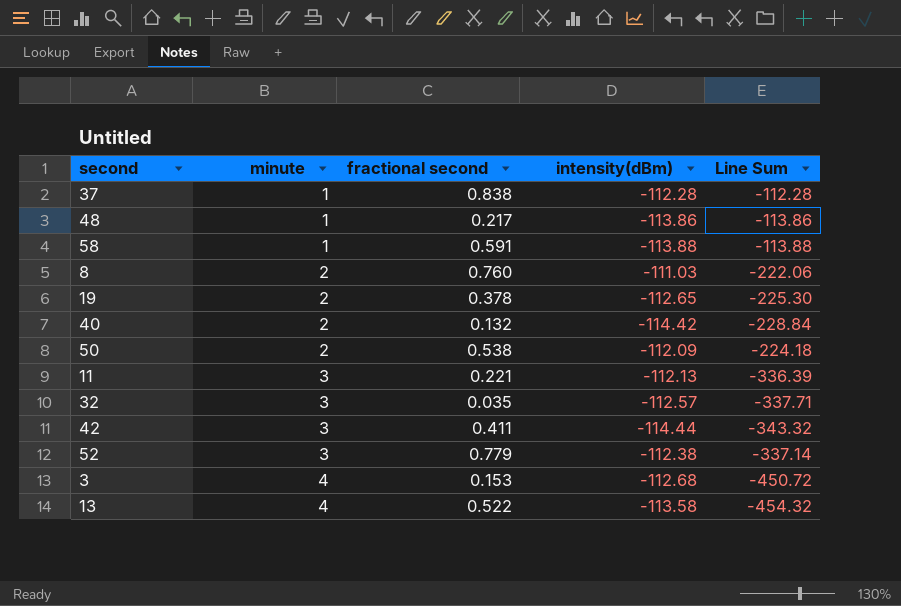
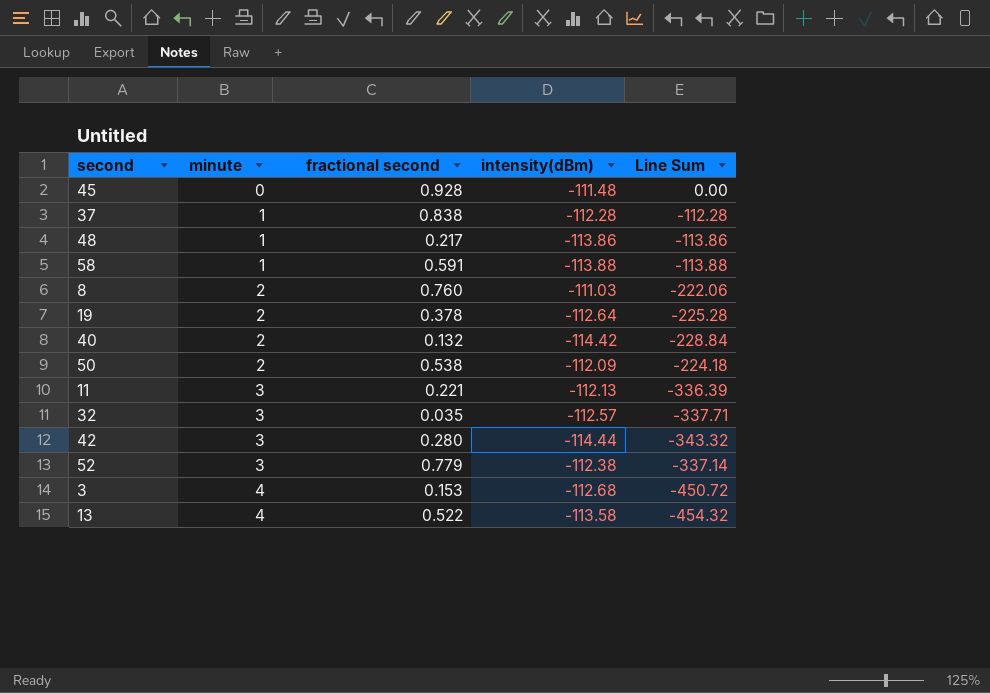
row 45: none -> 0 | 0.928 | -111.48 | 0.00
19 | intensity(dBm): -112.65 -> -112.64
19 | Line Sum: -225.30 -> -225.28
42 | fractional second: 0.411 -> 0.280

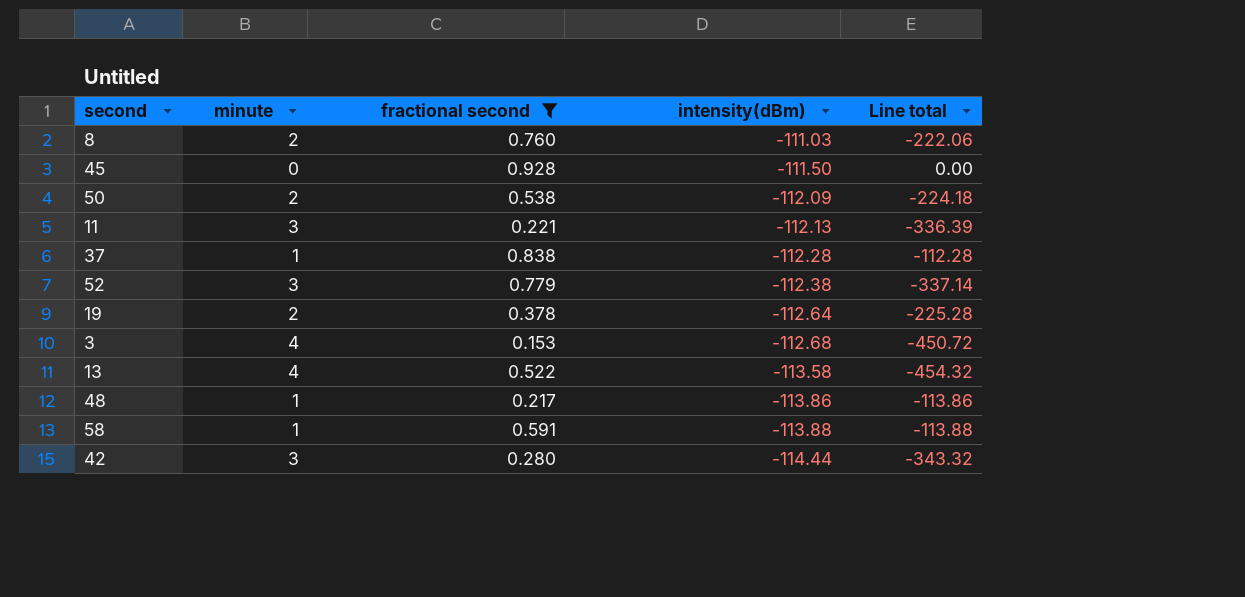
filter: none -> fractional second >= 0.153
row order: minute ascending -> intensity(dBm) descending
column name: Line Sum -> Line total
45 | intensity(dBm): -111.48 -> -111.50

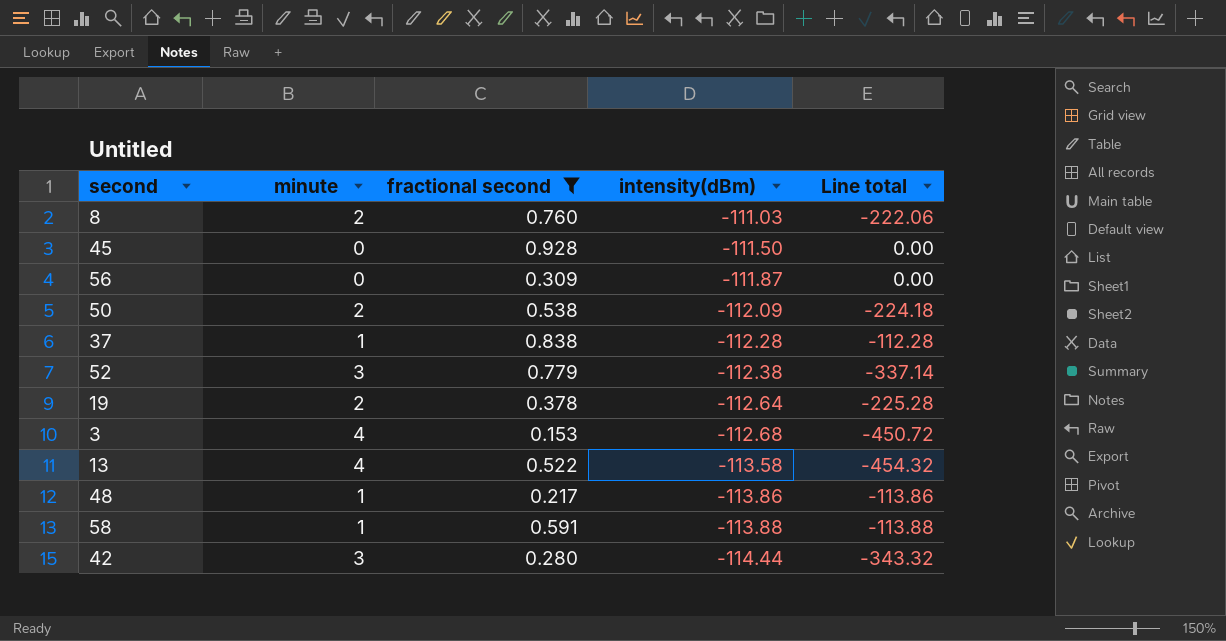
row 11: 3 | 0.221 | -112.13 | -336.39 -> none
row 56: none -> 0 | 0.309 | -111.87 | 0.00

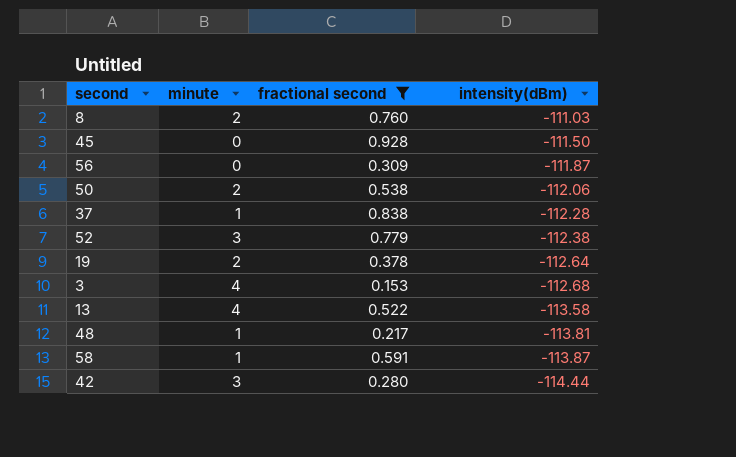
column Line total | formula: [minute] * [intensity(dBm)] -> none
50 | intensity(dBm): -112.09 -> -112.06
48 | intensity(dBm): -113.86 -> -113.81
58 | intensity(dBm): -113.88 -> -113.87

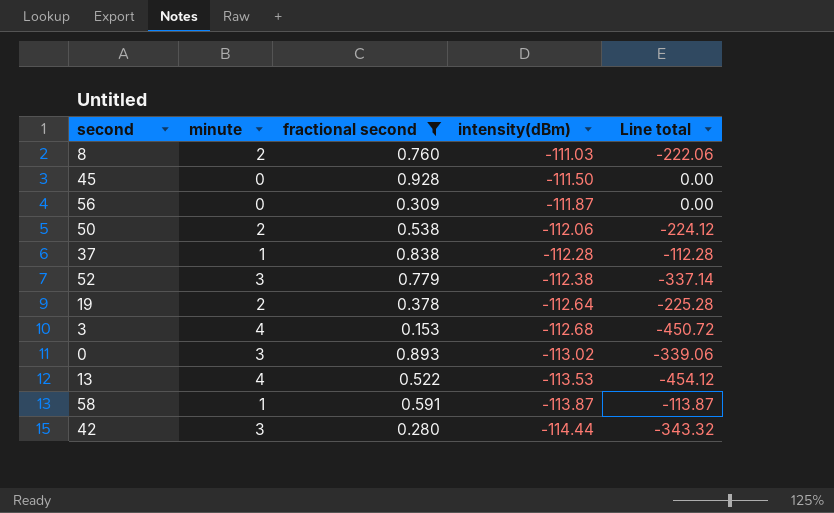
column Line total | formula: none -> [minute] * [intensity(dBm)]
row 48: 1 | 0.217 | -113.81 -> none
row 0: none -> 3 | 0.893 | -113.02 | -339.06
13 | intensity(dBm): -113.58 -> -113.53

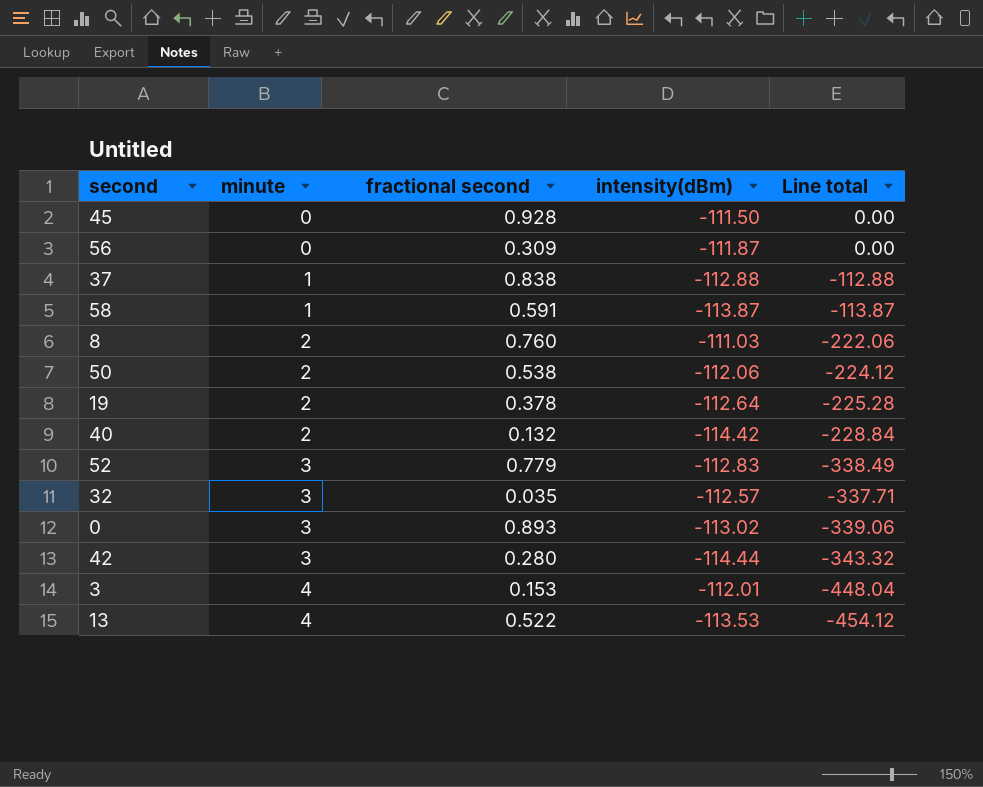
filter: fractional second >= 0.153 -> none
row order: intensity(dBm) descending -> minute ascending
37 | intensity(dBm): -112.28 -> -112.88
37 | Line total: -112.28 -> -112.88
52 | intensity(dBm): -112.38 -> -112.83
52 | Line total: -337.14 -> -338.49
3 | intensity(dBm): -112.68 -> -112.01
3 | Line total: -450.72 -> -448.04

